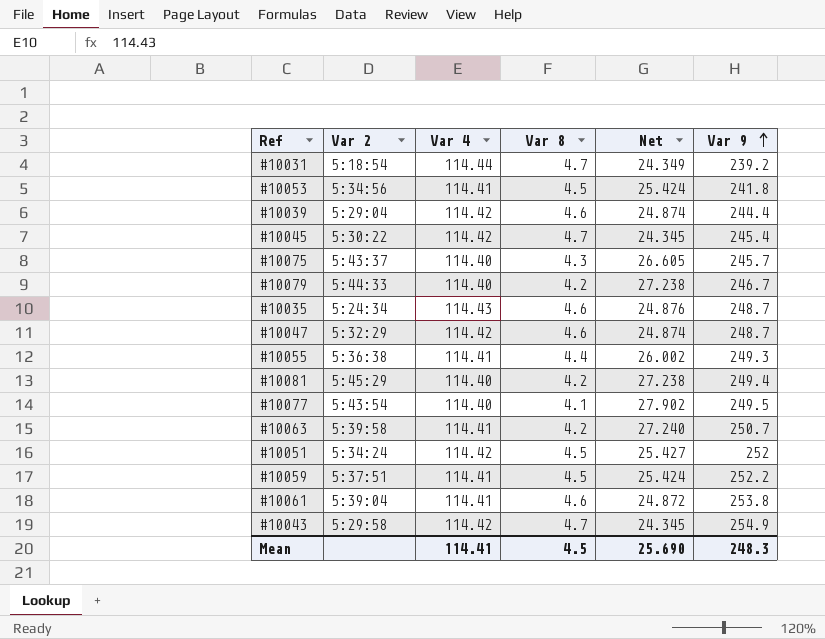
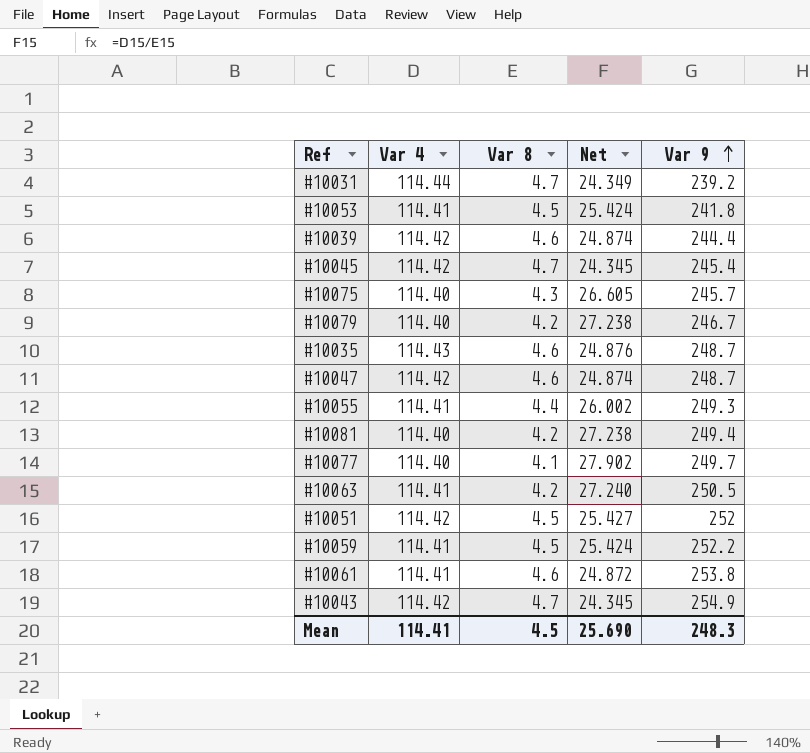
column Var 2 | position: 2 -> none
#10077 | Var 9: 249.5 -> 249.7
#10063 | Var 9: 250.7 -> 250.5

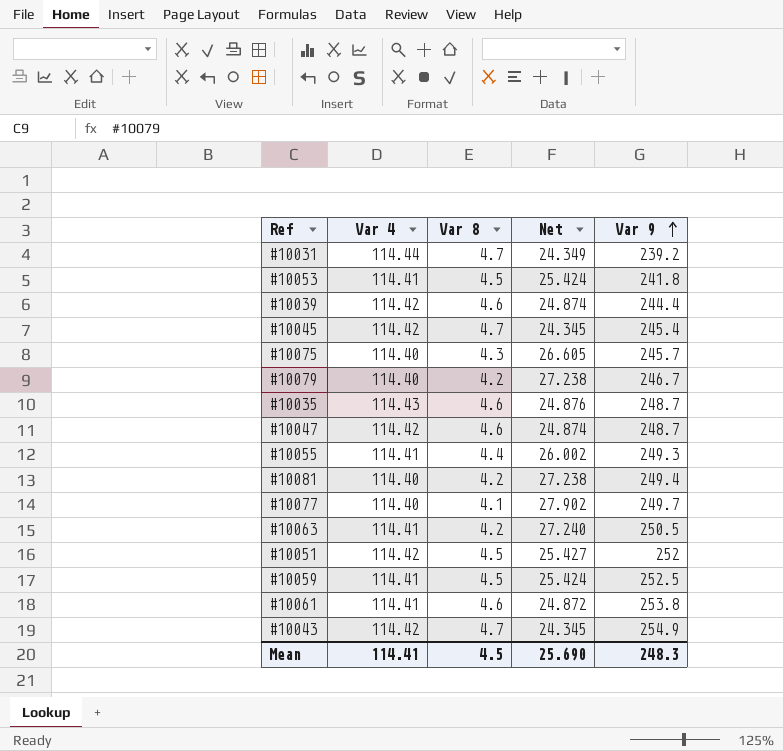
#10059 | Var 9: 252.2 -> 252.5

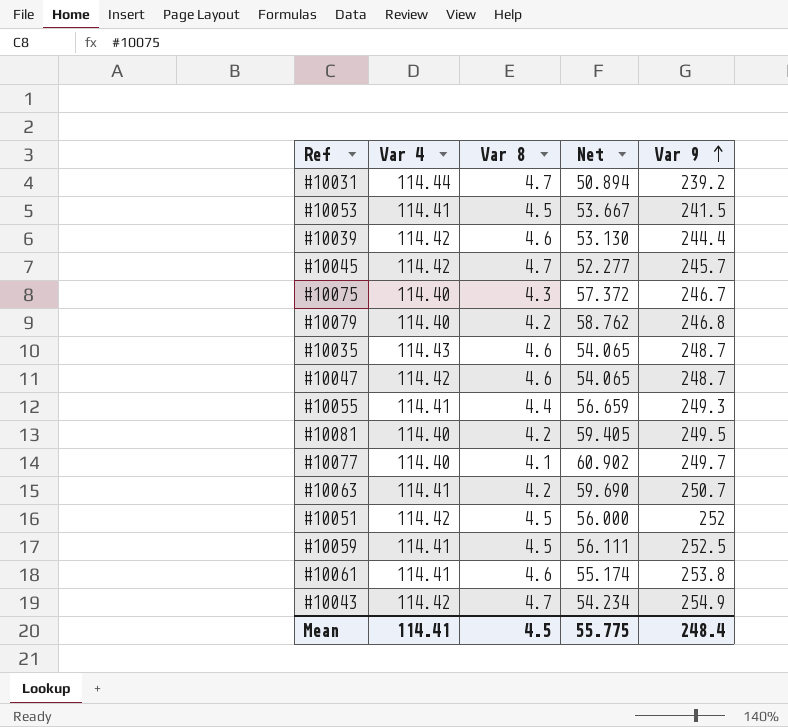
column Net | formula: [Var 4] / [Var 8] -> [Var 9] / [Var 8]
#10053 | Var 9: 241.8 -> 241.5
#10045 | Var 9: 245.4 -> 245.7
#10075 | Var 9: 245.7 -> 246.7
#10079 | Var 9: 246.7 -> 246.8
#10081 | Var 9: 249.4 -> 249.5
#10063 | Var 9: 250.5 -> 250.7
Mean | Net: 25.690 -> 55.775
Mean | Var 9: 248.3 -> 248.4

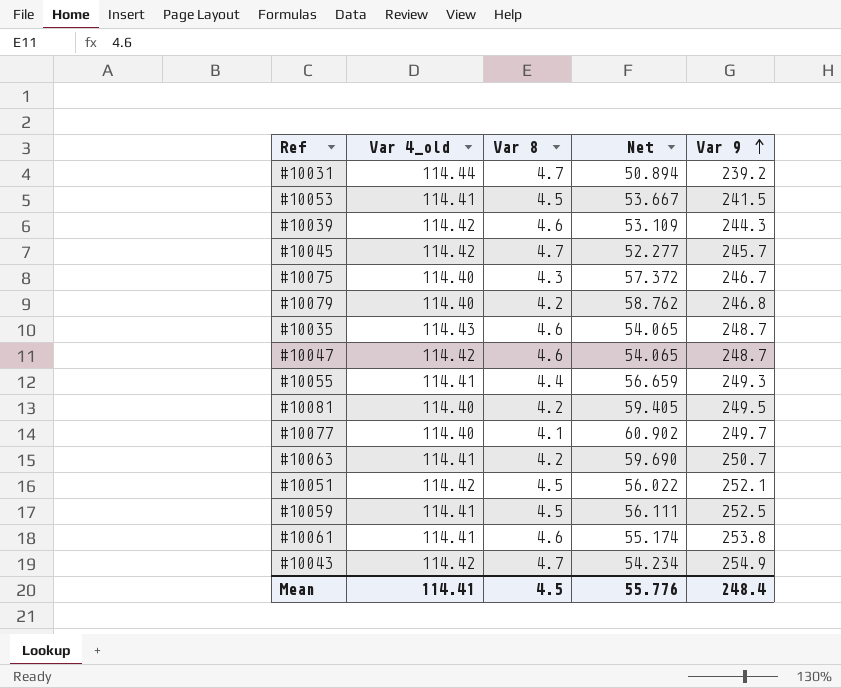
column name: Var 4 -> Var 4_old
#10039 | Net: 53.130 -> 53.109
#10039 | Var 9: 244.4 -> 244.3
#10051 | Net: 56.000 -> 56.022
#10051 | Var 9: 252 -> 252.1
Mean | Net: 55.775 -> 55.776

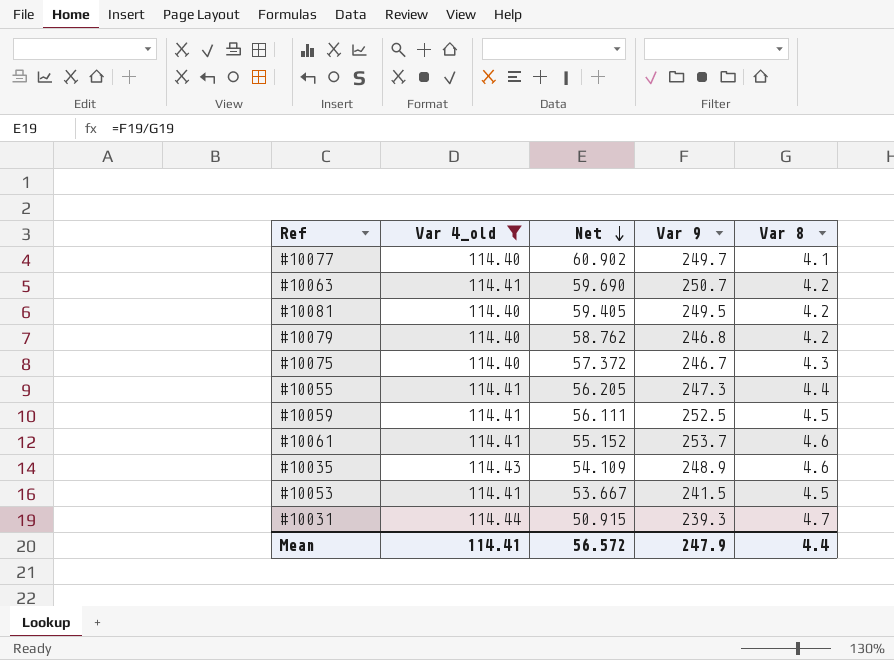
filter: none -> Var 4_old != 114.42
row order: Var 9 ascending -> Net descending
column Var 8 | position: 3 -> 5
#10055 | Net: 56.659 -> 56.205
#10055 | Var 9: 249.3 -> 247.3
#10061 | Net: 55.174 -> 55.152
#10061 | Var 9: 253.8 -> 253.7
#10035 | Net: 54.065 -> 54.109
#10035 | Var 9: 248.7 -> 248.9
#10031 | Net: 50.894 -> 50.915
#10031 | Var 9: 239.2 -> 239.3
Mean | Net: 55.776 -> 56.572
Mean | Var 9: 248.4 -> 247.9
Mean | Var 8: 4.5 -> 4.4

